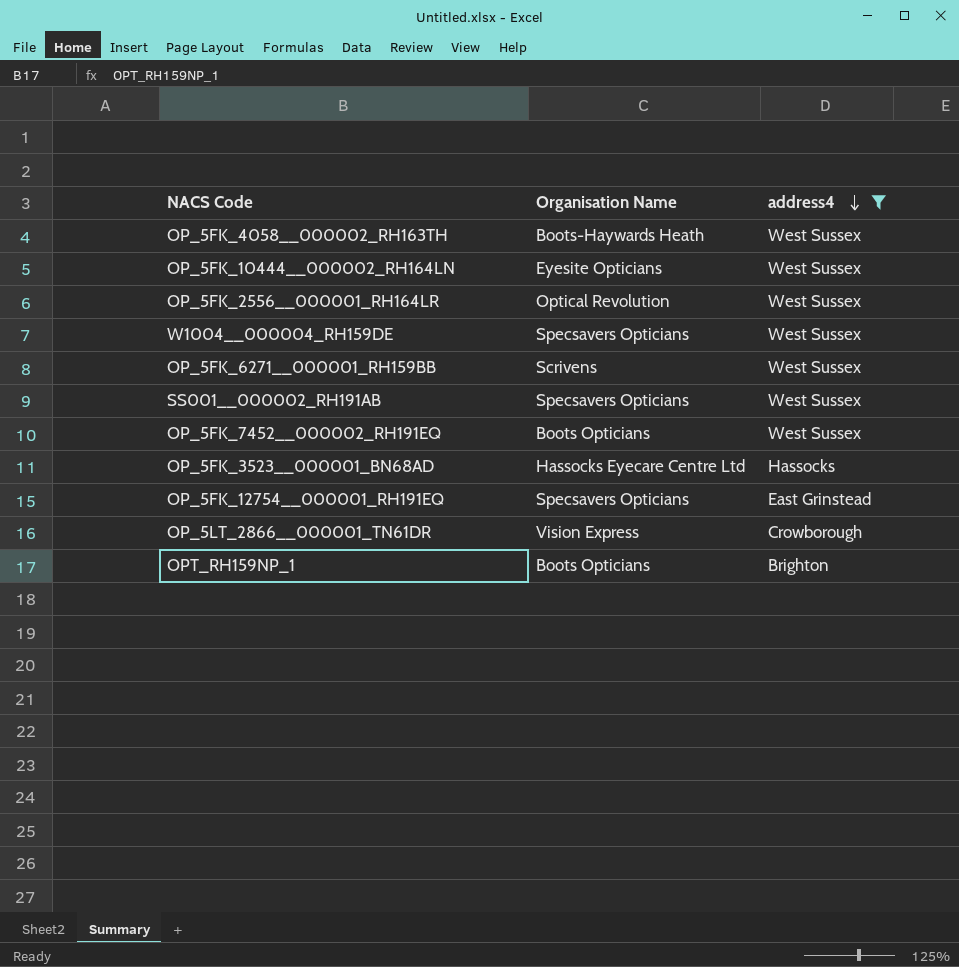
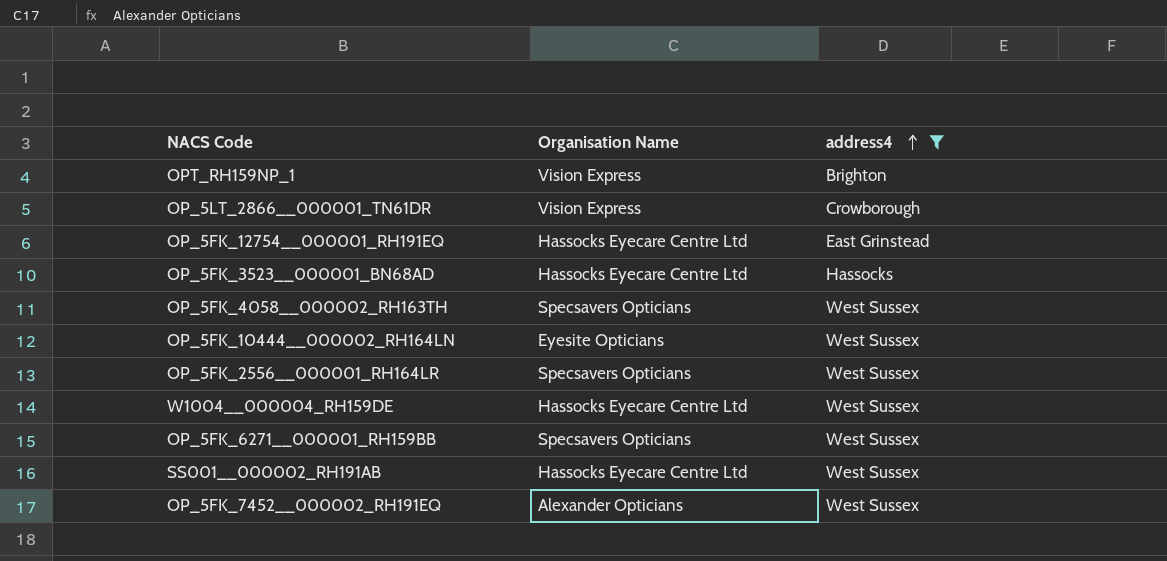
row order: address4 descending -> address4 ascending
OPT_RH159NP_1 | Organisation Name: Boots Opticians -> Vision Express
OP_5FK_12754__000001_RH191EQ | Organisation Name: Specsavers Opticians -> Hassocks Eyecare Centre Ltd
OP_5FK_4058__000002_RH163TH | Organisation Name: Boots-Haywards Heath -> Specsavers Opticians
OP_5FK_2556__000001_RH164LR | Organisation Name: Optical Revolution -> Specsavers Opticians
W1004__000004_RH159DE | Organisation Name: Specsavers Opticians -> Hassocks Eyecare Centre Ltd
OP_5FK_6271__000001_RH159BB | Organisation Name: Scrivens -> Specsavers Opticians
SS001__000002_RH191AB | Organisation Name: Specsavers Opticians -> Hassocks Eyecare Centre Ltd
OP_5FK_7452__000002_RH191EQ | Organisation Name: Boots Opticians -> Alexander Opticians

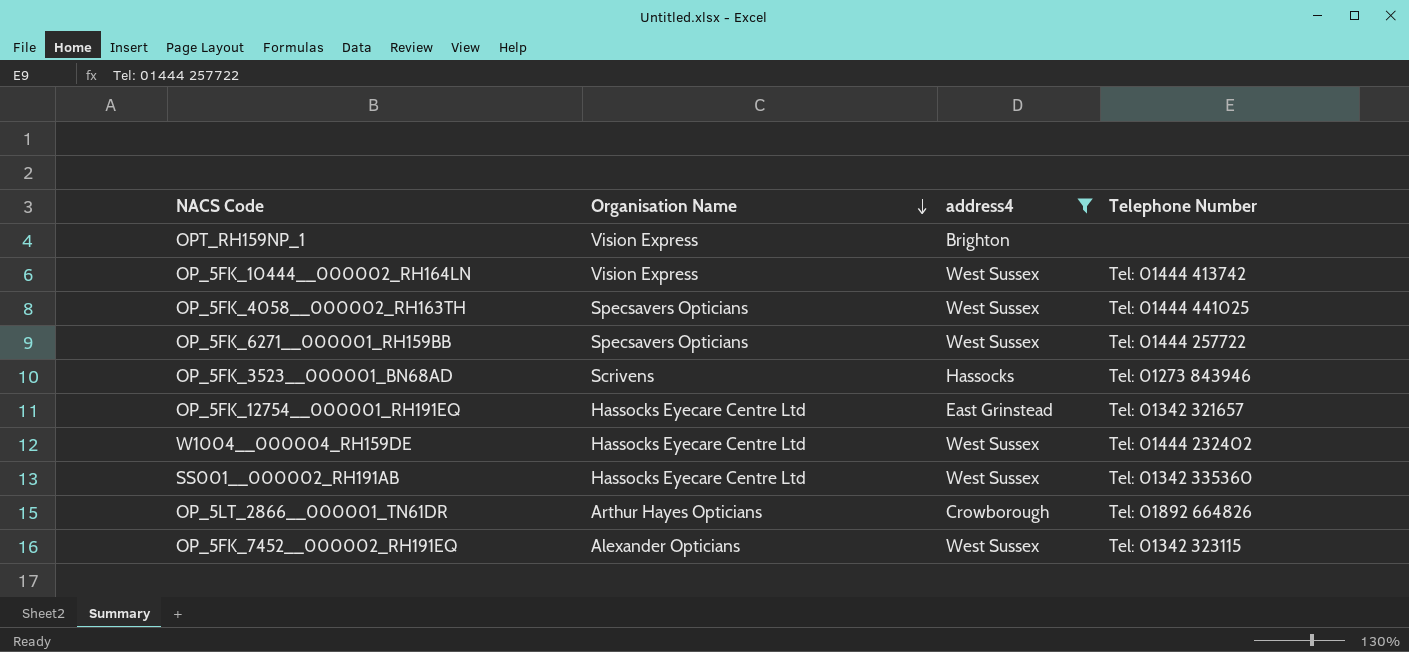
row order: address4 ascending -> Organisation Name descending
column Telephone Number | position: none -> 4
row OP_5FK_2556__000001_RH164LR: Specsavers Opticians | West Sussex -> none
OP_5FK_10444__000002_RH164LN | Organisation Name: Eyesite Opticians -> Vision Express
OP_5FK_3523__000001_BN68AD | Organisation Name: Hassocks Eyecare Centre Ltd -> Scrivens
OP_5LT_2866__000001_TN61DR | Organisation Name: Vision Express -> Arthur Hayes Opticians

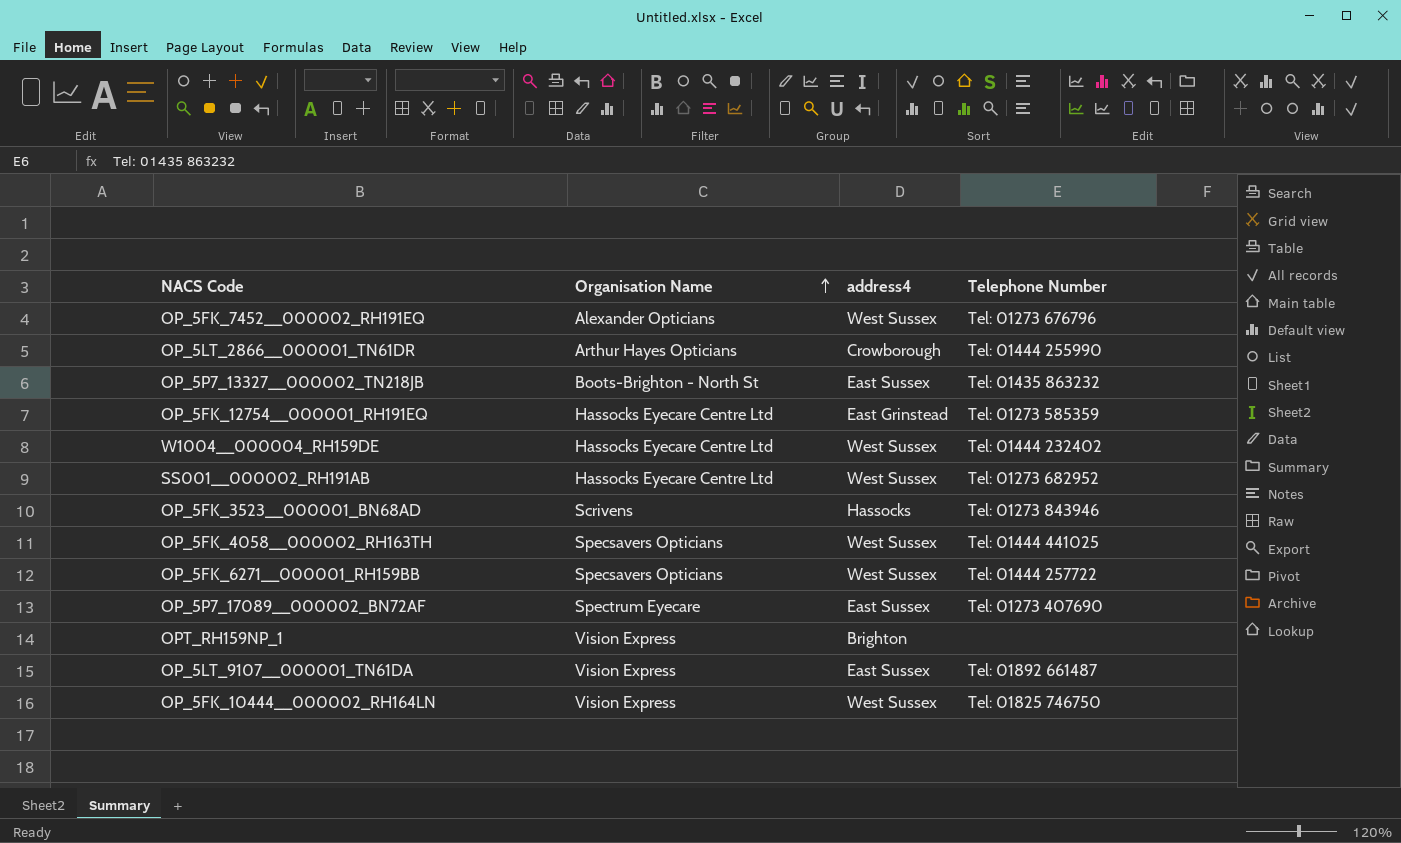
filter: address4 != East Sussex -> none
row order: Organisation Name descending -> Organisation Name ascending
OP_5FK_7452__000002_RH191EQ | Telephone Number: Tel: 01342 323115 -> Tel: 01273 676796
OP_5LT_2866__000001_TN61DR | Telephone Number: Tel: 01892 664826 -> Tel: 01444 255990
OP_5FK_12754__000001_RH191EQ | Telephone Number: Tel: 01342 321657 -> Tel: 01273 585359
SS001__000002_RH191AB | Telephone Number: Tel: 01342 335360 -> Tel: 01273 682952
OP_5FK_10444__000002_RH164LN | Telephone Number: Tel: 01444 413742 -> Tel: 01825 746750

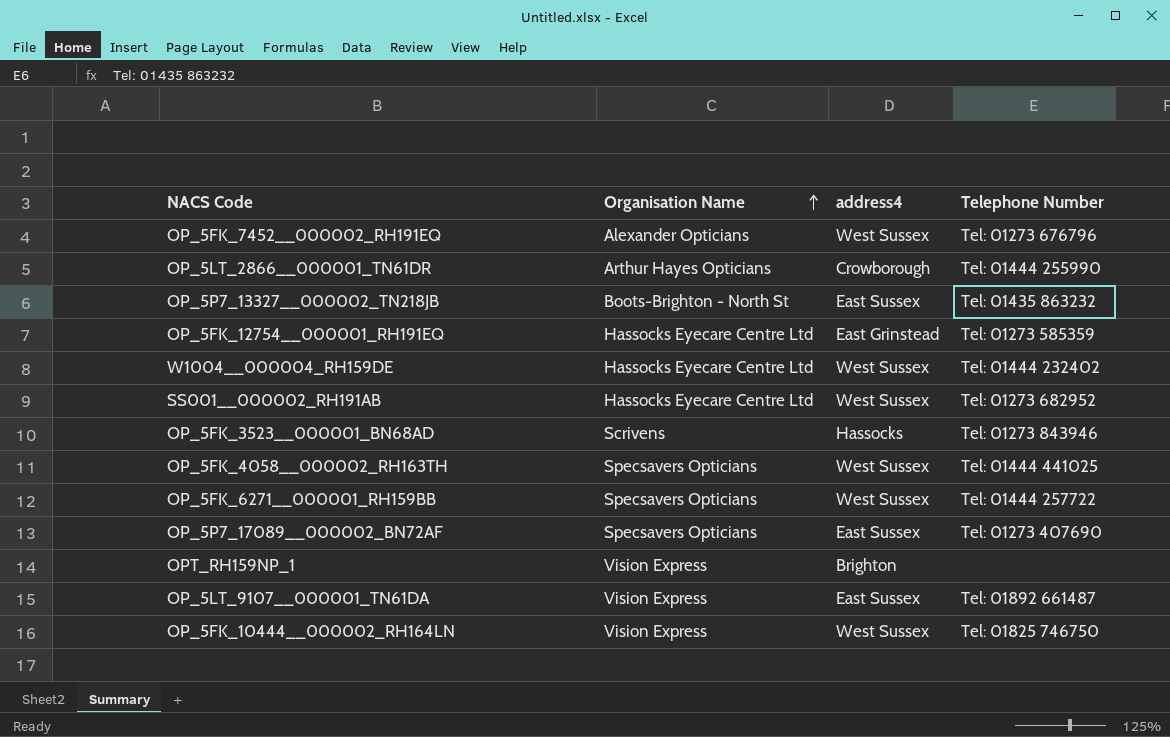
OP_5P7_17089__000002_BN72AF | Organisation Name: Spectrum Eyecare -> Specsavers Opticians

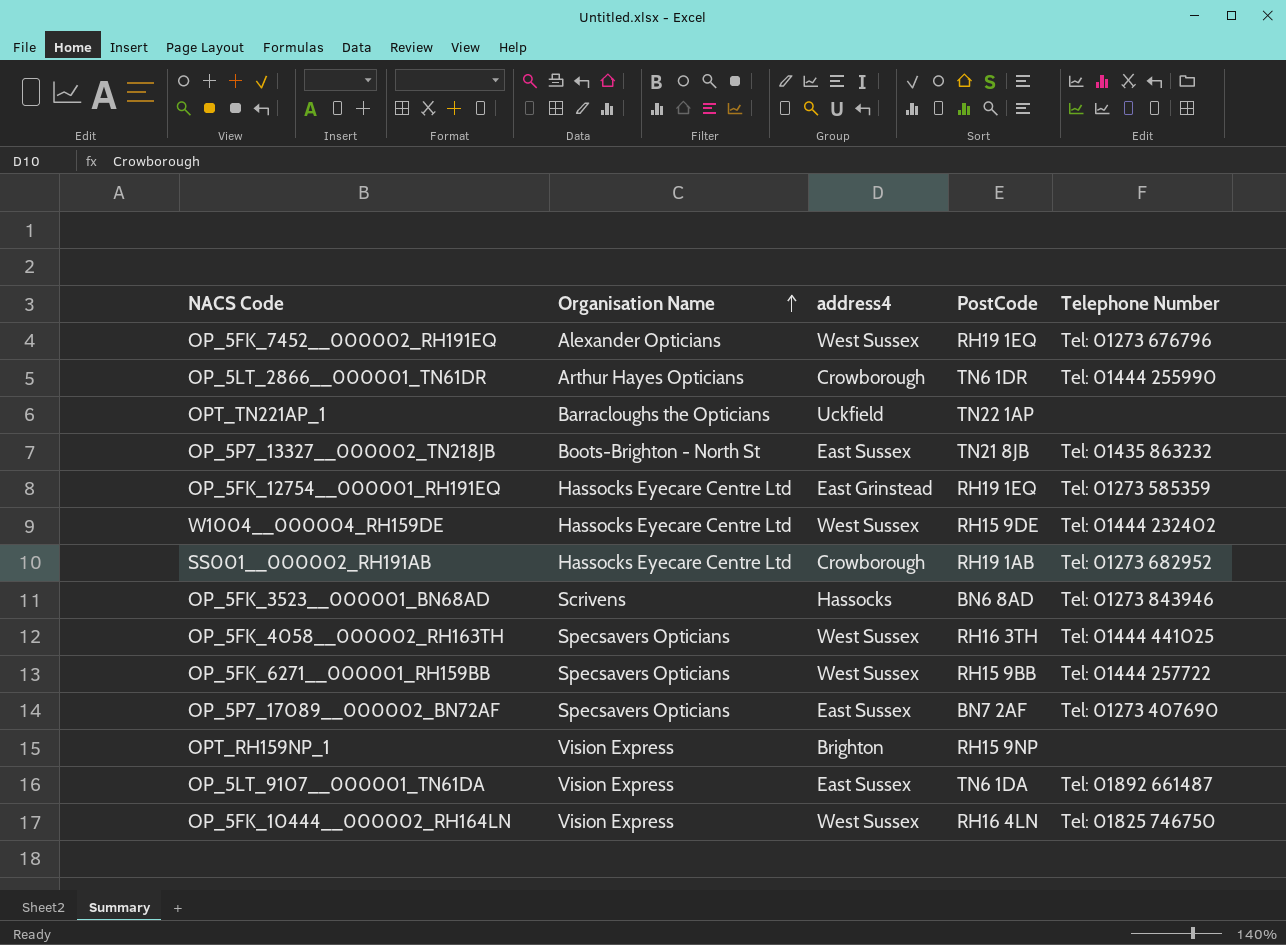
column PostCode | position: none -> 4
row OPT_TN221AP_1: none -> Barracloughs the Opticians | Uckfield | TN22 1AP | none
SS001__000002_RH191AB | address4: West Sussex -> Crowborough

